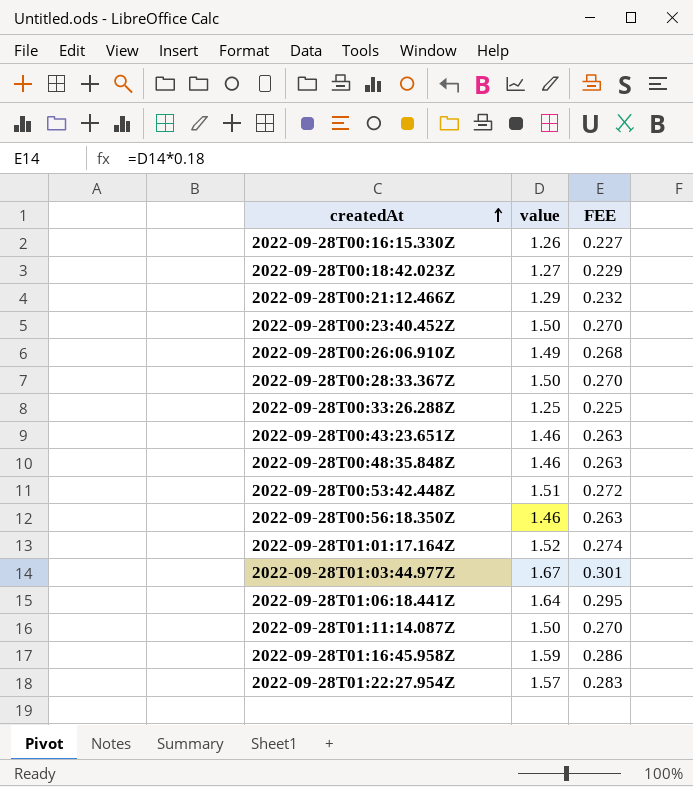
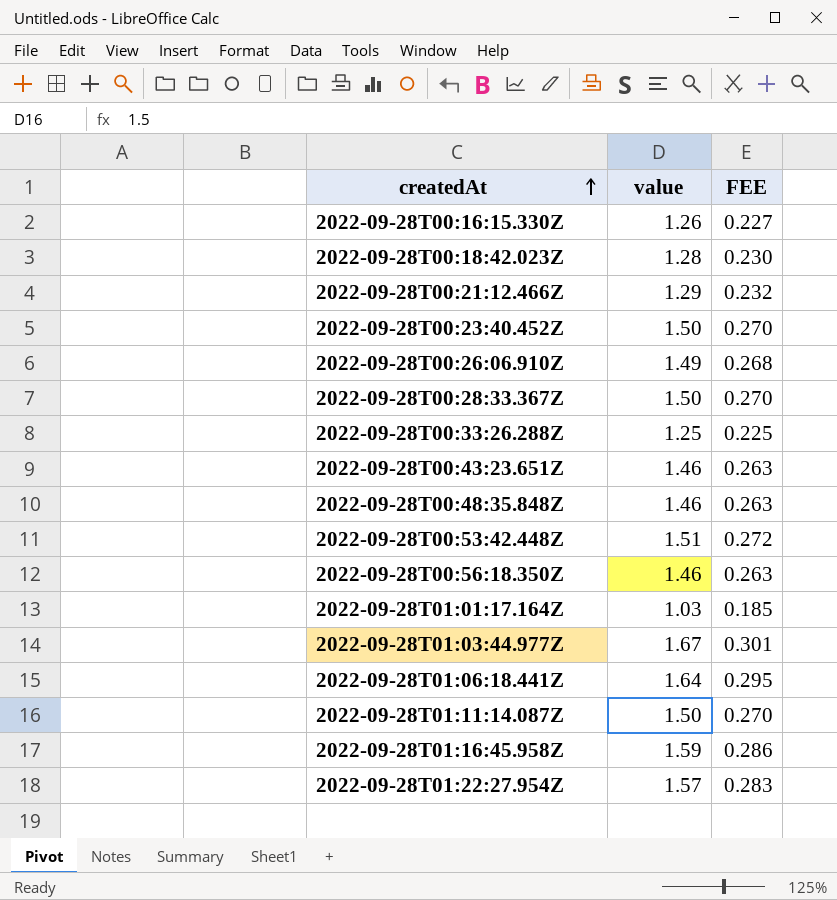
2022-09-28T00:18:42.023Z | value: 1.27 -> 1.28
2022-09-28T00:18:42.023Z | FEE: 0.229 -> 0.230
2022-09-28T01:01:17.164Z | value: 1.52 -> 1.03
2022-09-28T01:01:17.164Z | FEE: 0.274 -> 0.185

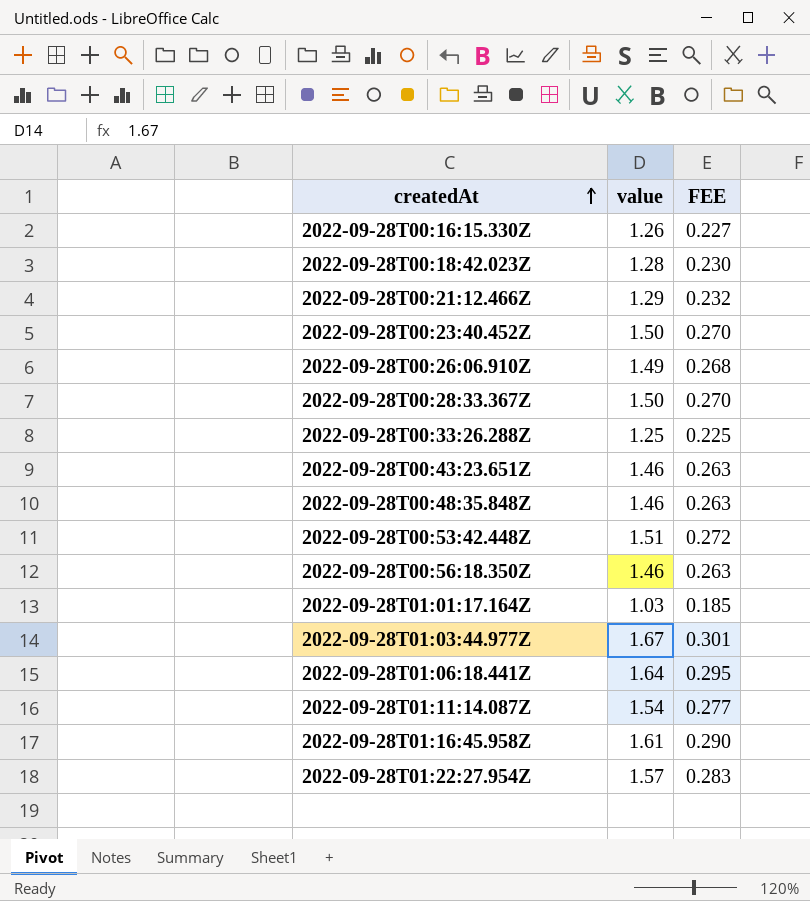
2022-09-28T01:11:14.087Z | value: 1.50 -> 1.54
2022-09-28T01:11:14.087Z | FEE: 0.270 -> 0.277
2022-09-28T01:16:45.958Z | value: 1.59 -> 1.61
2022-09-28T01:16:45.958Z | FEE: 0.286 -> 0.290

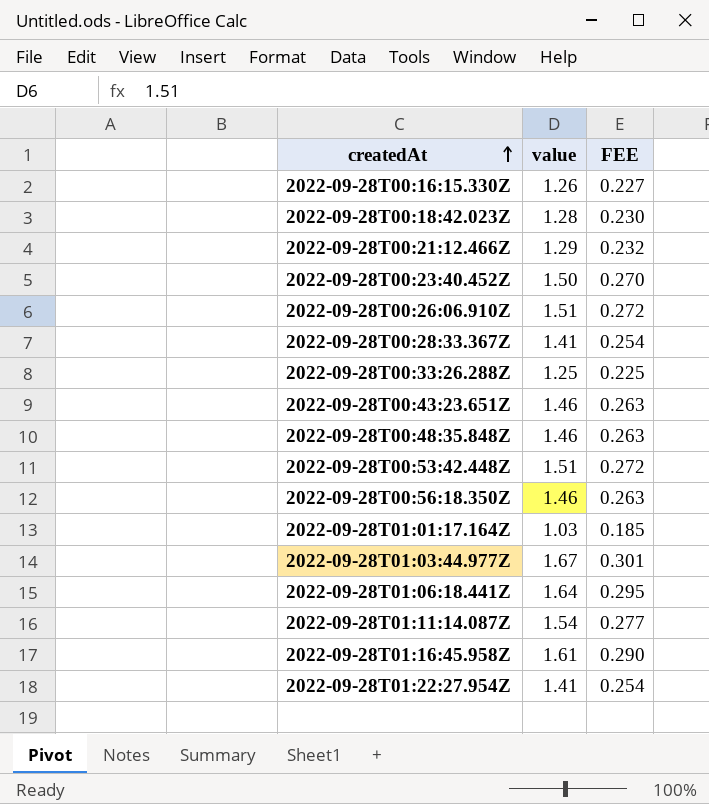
2022-09-28T00:26:06.910Z | value: 1.49 -> 1.51
2022-09-28T00:26:06.910Z | FEE: 0.268 -> 0.272
2022-09-28T00:28:33.367Z | value: 1.50 -> 1.41
2022-09-28T00:28:33.367Z | FEE: 0.270 -> 0.254
2022-09-28T01:22:27.954Z | value: 1.57 -> 1.41
2022-09-28T01:22:27.954Z | FEE: 0.283 -> 0.254

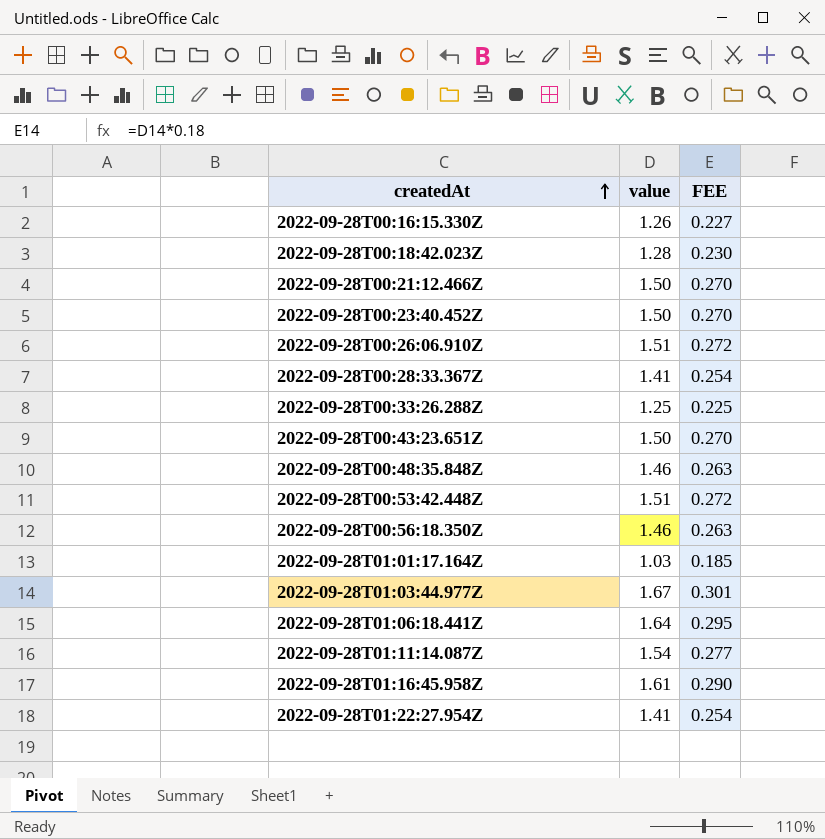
2022-09-28T00:21:12.466Z | value: 1.29 -> 1.50
2022-09-28T00:21:12.466Z | FEE: 0.232 -> 0.270
2022-09-28T00:43:23.651Z | value: 1.46 -> 1.50
2022-09-28T00:43:23.651Z | FEE: 0.263 -> 0.270

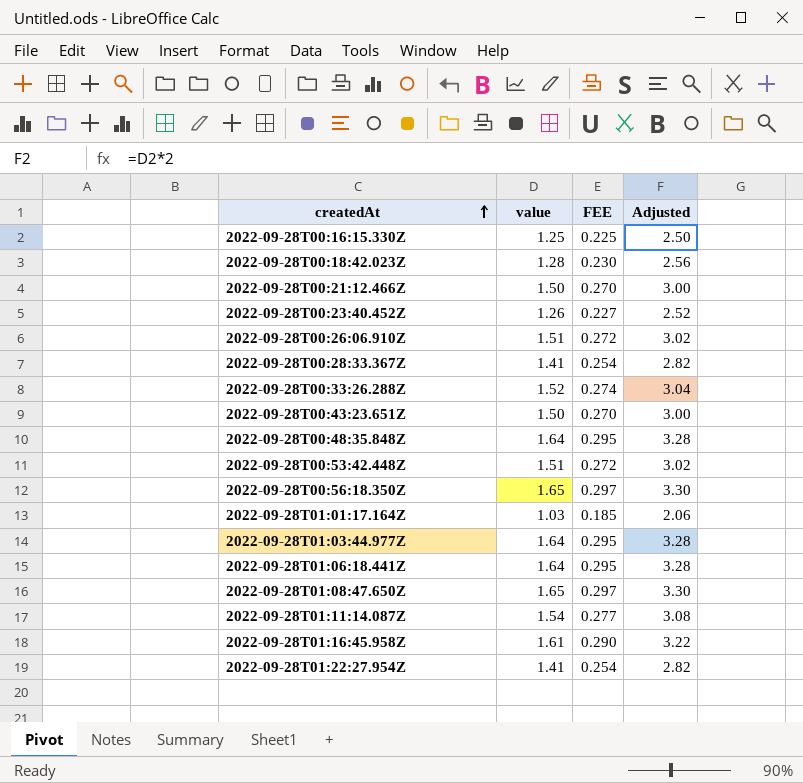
column Adjusted | formula: none -> [value] * 2
2022-09-28T00:16:15.330Z | value: 1.26 -> 1.25
2022-09-28T00:16:15.330Z | FEE: 0.227 -> 0.225
2022-09-28T00:23:40.452Z | value: 1.50 -> 1.26
2022-09-28T00:23:40.452Z | FEE: 0.270 -> 0.227
2022-09-28T00:33:26.288Z | value: 1.25 -> 1.52
2022-09-28T00:33:26.288Z | FEE: 0.225 -> 0.274
2022-09-28T00:48:35.848Z | value: 1.46 -> 1.64
2022-09-28T00:48:35.848Z | FEE: 0.263 -> 0.295
2022-09-28T00:56:18.350Z | value: 1.46 -> 1.65
2022-09-28T00:56:18.350Z | FEE: 0.263 -> 0.297
2022-09-28T01:03:44.977Z | value: 1.67 -> 1.64
2022-09-28T01:03:44.977Z | FEE: 0.301 -> 0.295
row 2022-09-28T01:08:47.650Z: none -> 1.65 | 0.297 | 3.30

